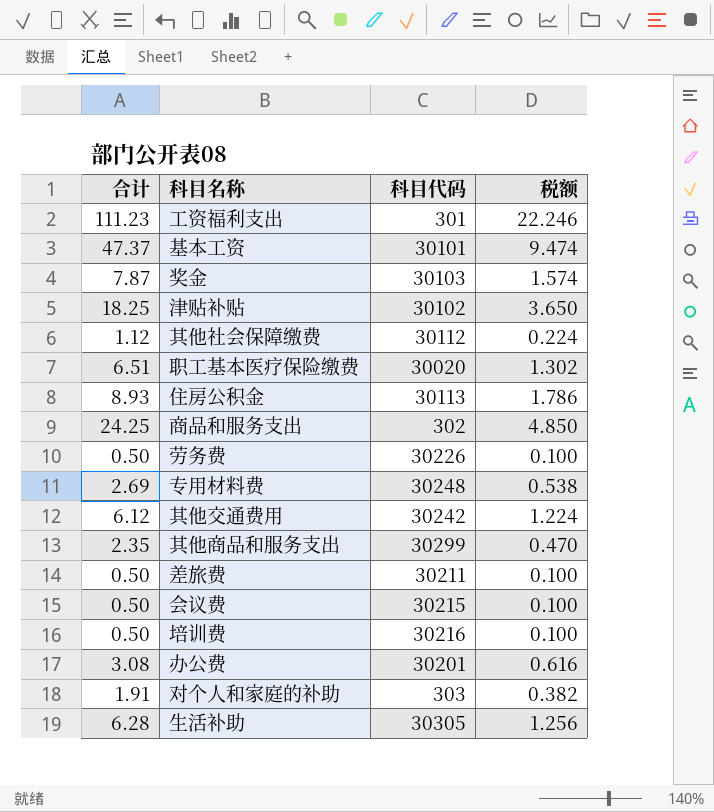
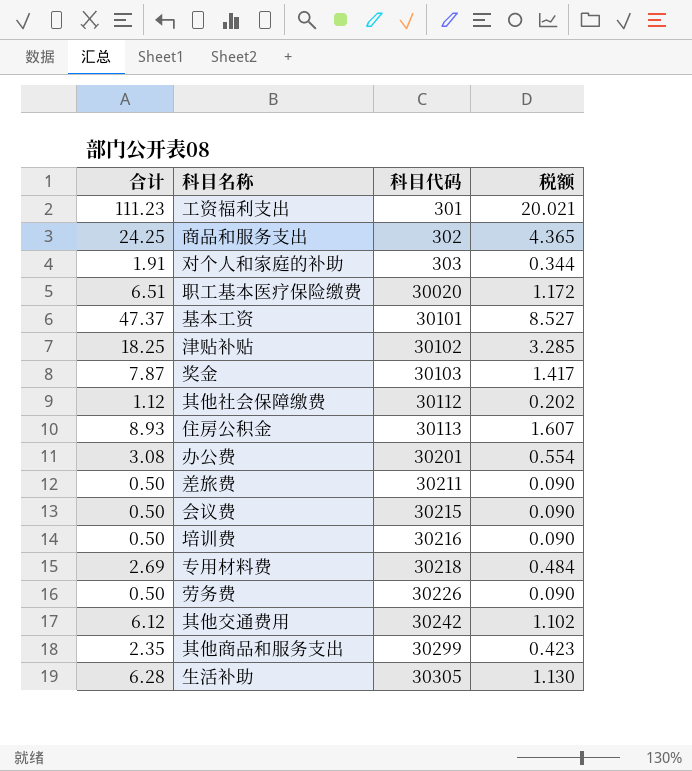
row order: none -> 科目代码 ascending
column 税额 | formula: [合计] * 0.2 -> [合计] * 0.18
专用材料费 | 科目代码: 30248 -> 30218

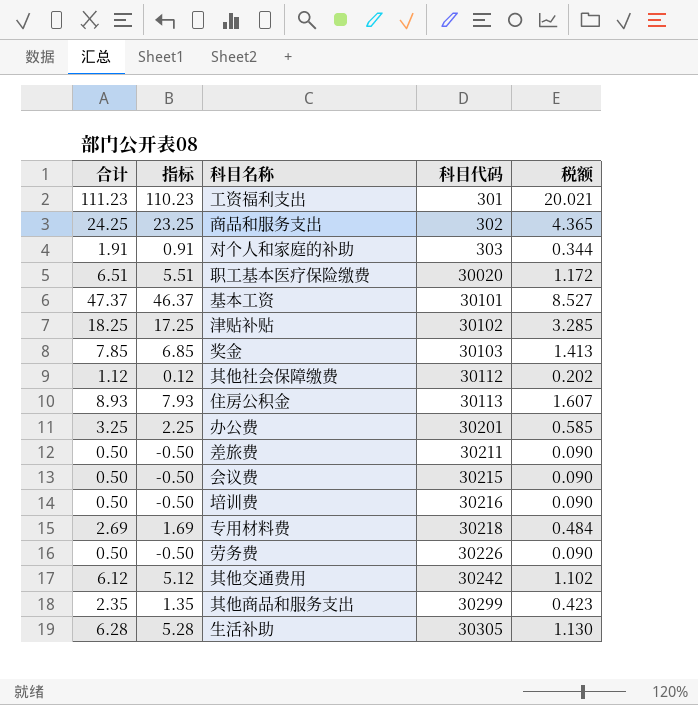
column 指标 | formula: none -> [合计] - 1
奖金 | 合计: 7.87 -> 7.85
奖金 | 税额: 1.417 -> 1.413
办公费 | 合计: 3.08 -> 3.25
办公费 | 税额: 0.554 -> 0.585

